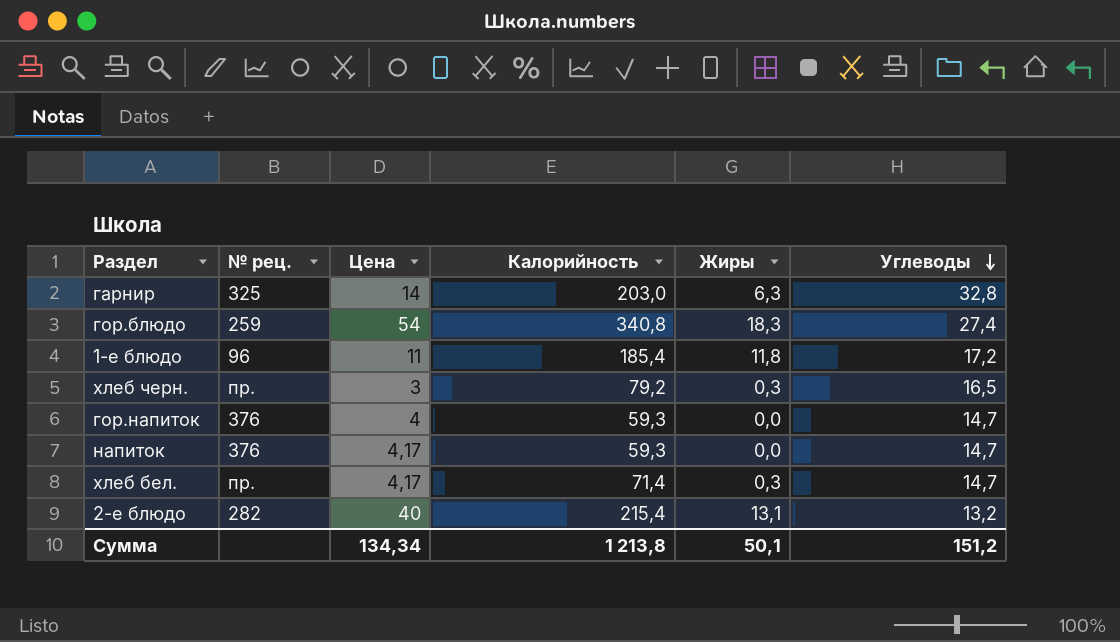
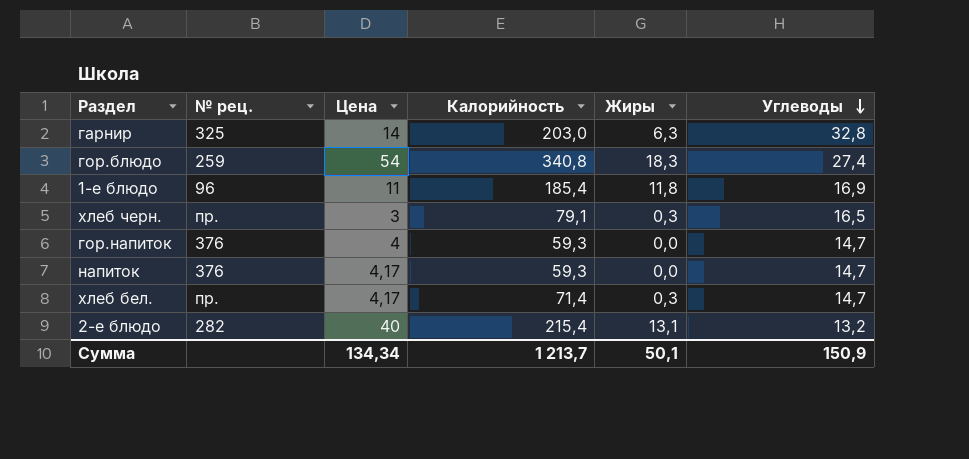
1-е блюдо | Углеводы: 17,2 -> 16,9
хлеб черн. | Калорийность: 79,2 -> 79,1
Сумма | Калорийность: 1 213,8 -> 1 213,7
Сумма | Углеводы: 151,2 -> 150,9

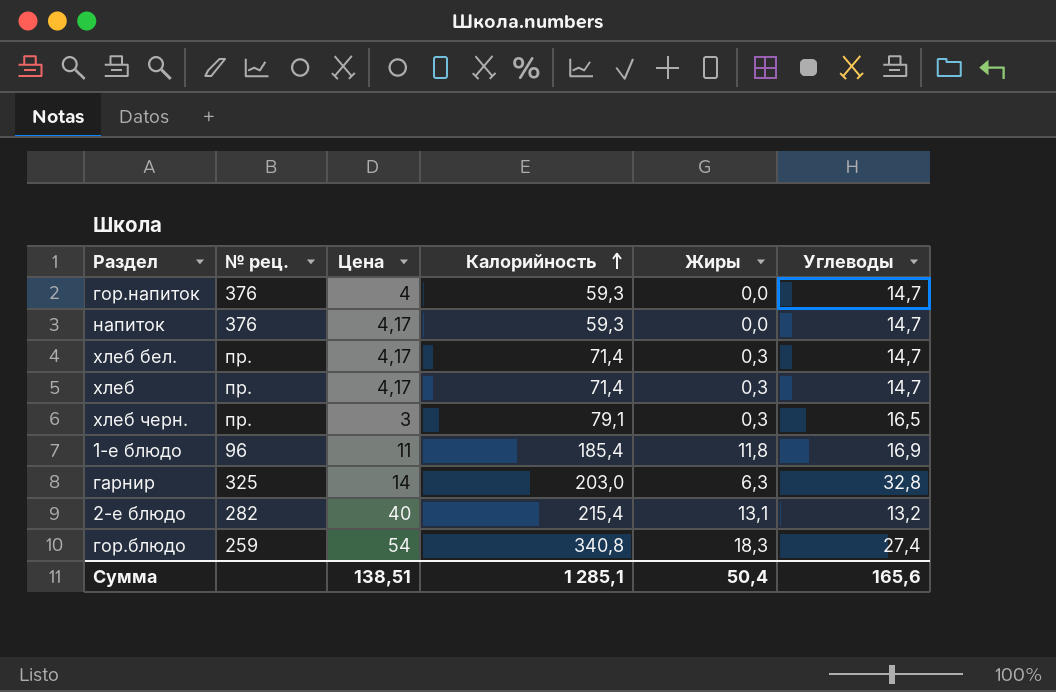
row order: Углеводы descending -> Калорийность ascending
row хлеб: none -> пр. | 4,17 | 71,4 | 0,3 | 14,7
Сумма | Цена: 134,34 -> 138,51
Сумма | Калорийность: 1 213,7 -> 1 285,1
Сумма | Жиры: 50,1 -> 50,4
Сумма | Углеводы: 150,9 -> 165,6

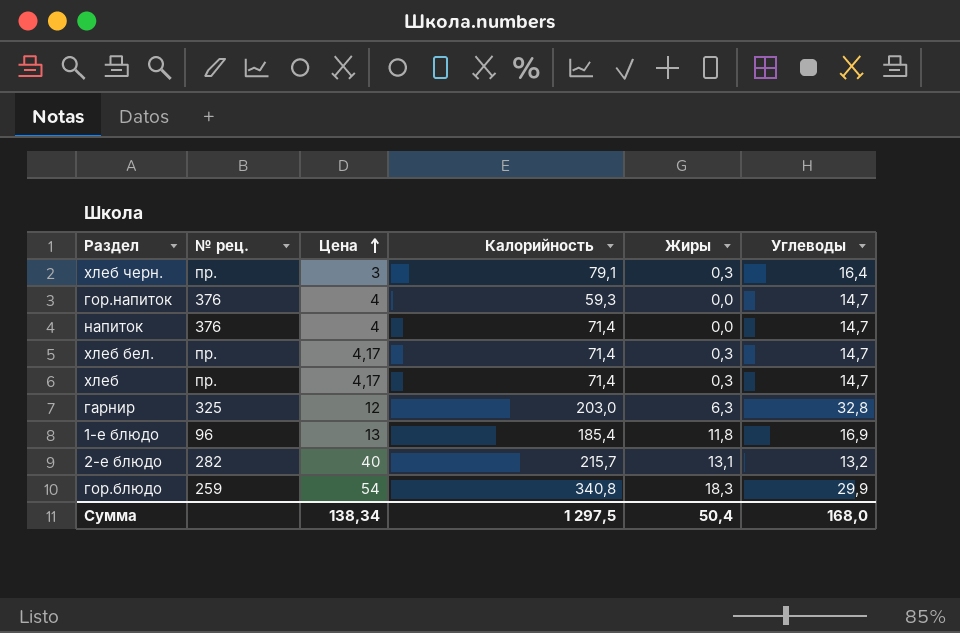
row order: Калорийность ascending -> Цена ascending
хлеб черн. | Углеводы: 16,5 -> 16,4
напиток | Цена: 4,17 -> 4
напиток | Калорийность: 59,3 -> 71,4
гарнир | Цена: 14 -> 12
1-е блюдо | Цена: 11 -> 13
2-е блюдо | Калорийность: 215,4 -> 215,7
гор.блюдо | Углеводы: 27,4 -> 29,9
Сумма | Цена: 138,51 -> 138,34
Сумма | Калорийность: 1 285,1 -> 1 297,5
Сумма | Углеводы: 165,6 -> 168,0

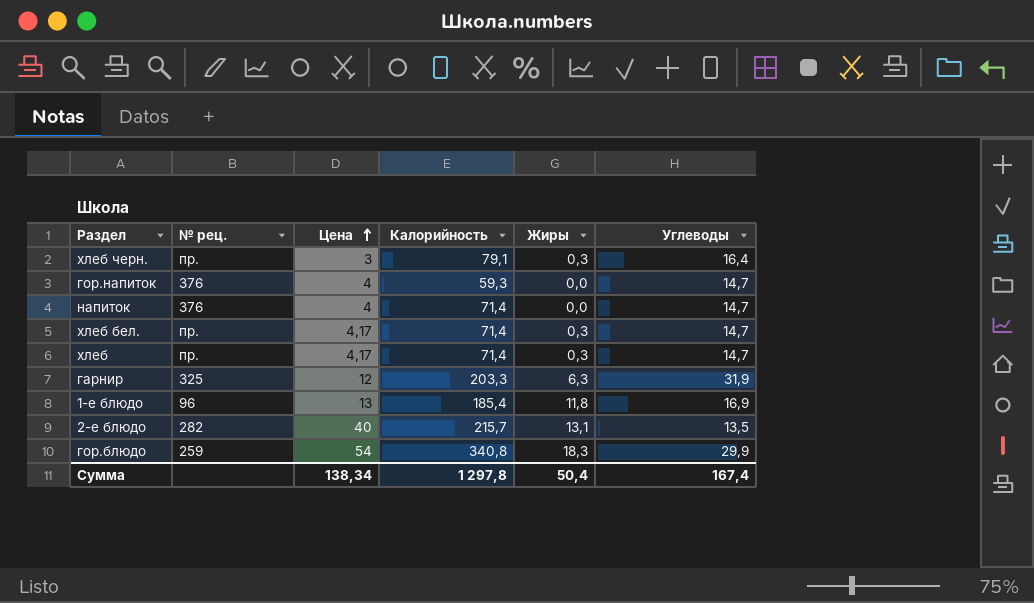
гарнир | Калорийность: 203,0 -> 203,3
гарнир | Углеводы: 32,8 -> 31,9
2-е блюдо | Углеводы: 13,2 -> 13,5
Сумма | Калорийность: 1 297,5 -> 1 297,8
Сумма | Углеводы: 168,0 -> 167,4

